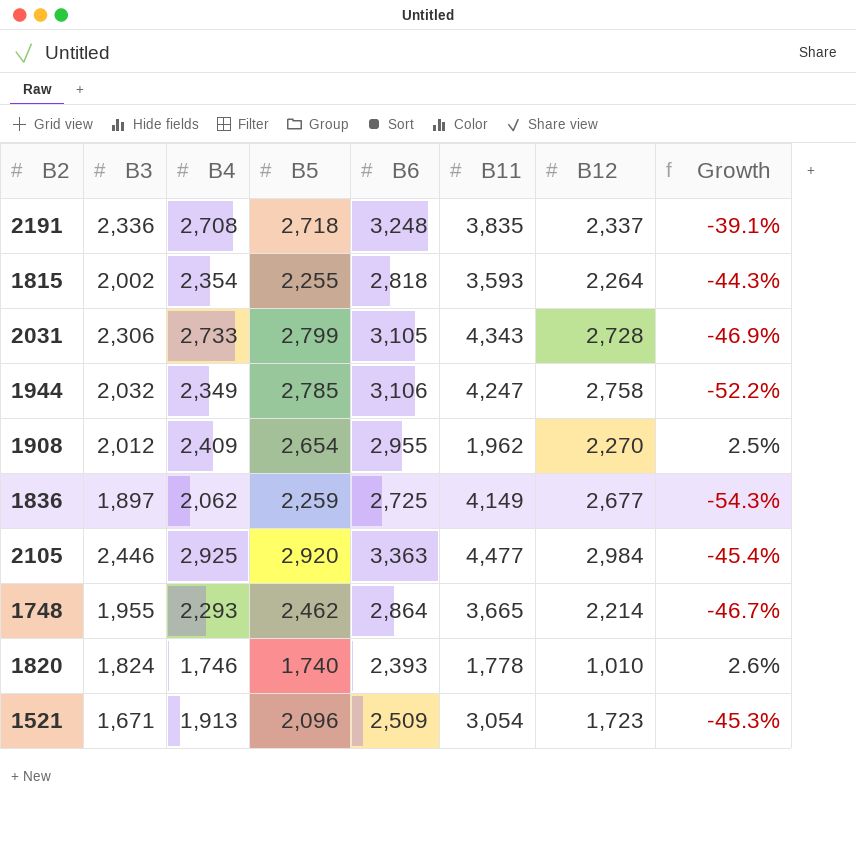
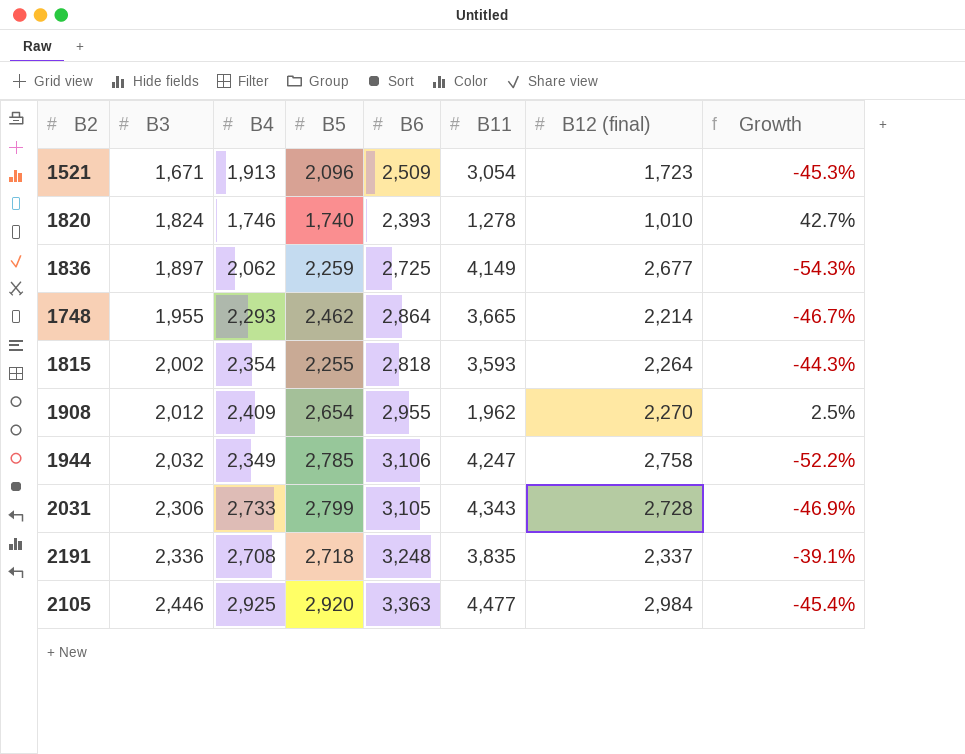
row order: none -> B3 ascending
column name: B12 -> B12 (final)
1820 | B11: 1,778 -> 1,278
1820 | Growth: 2.6% -> 42.7%

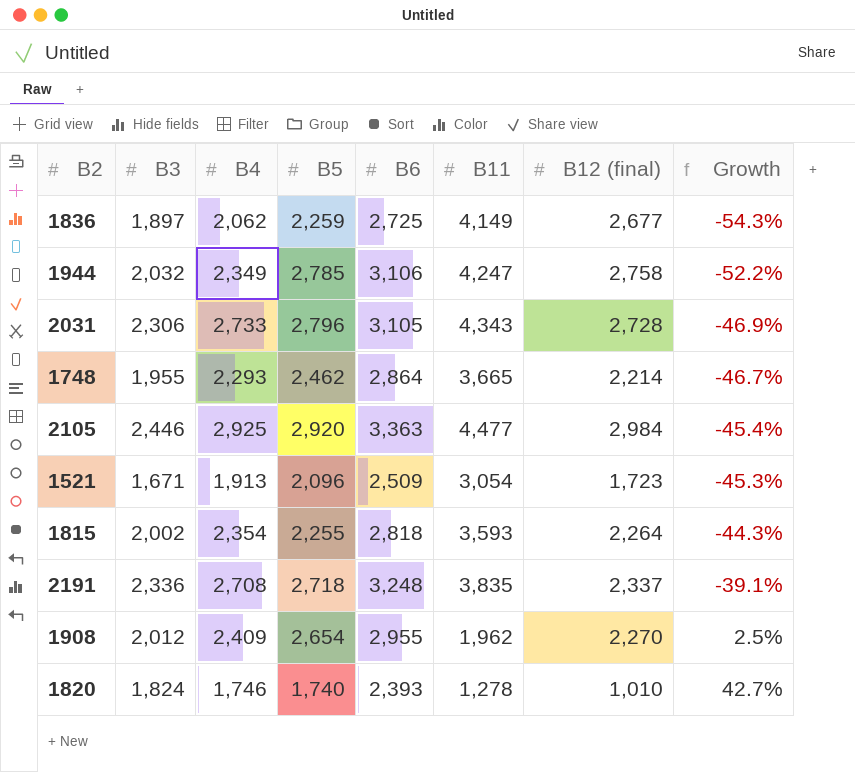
row order: B3 ascending -> Growth ascending
2031 | B5: 2,799 -> 2,796

